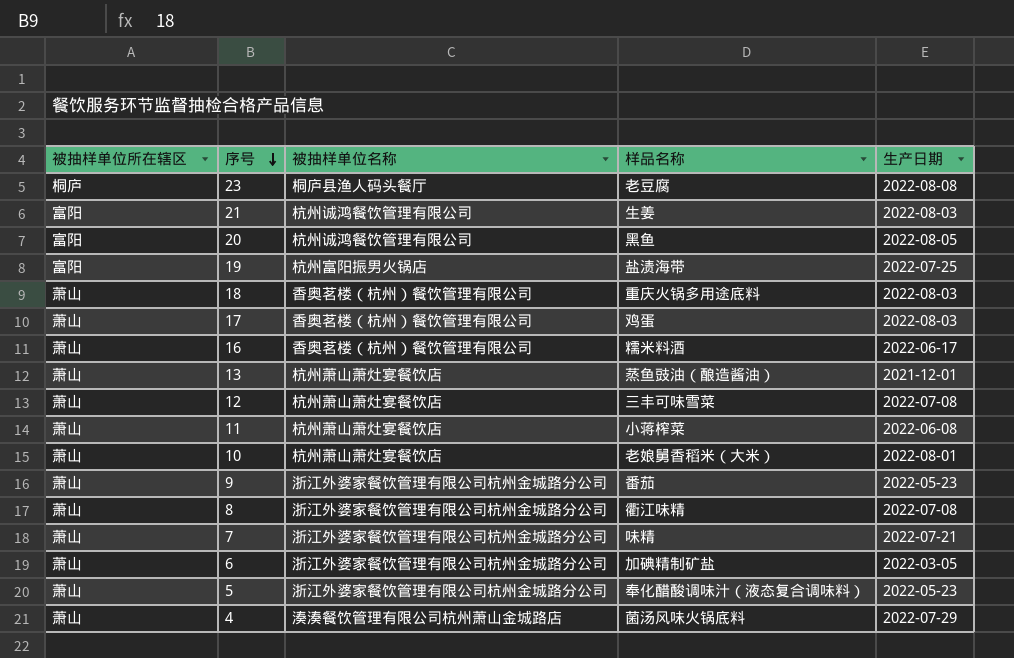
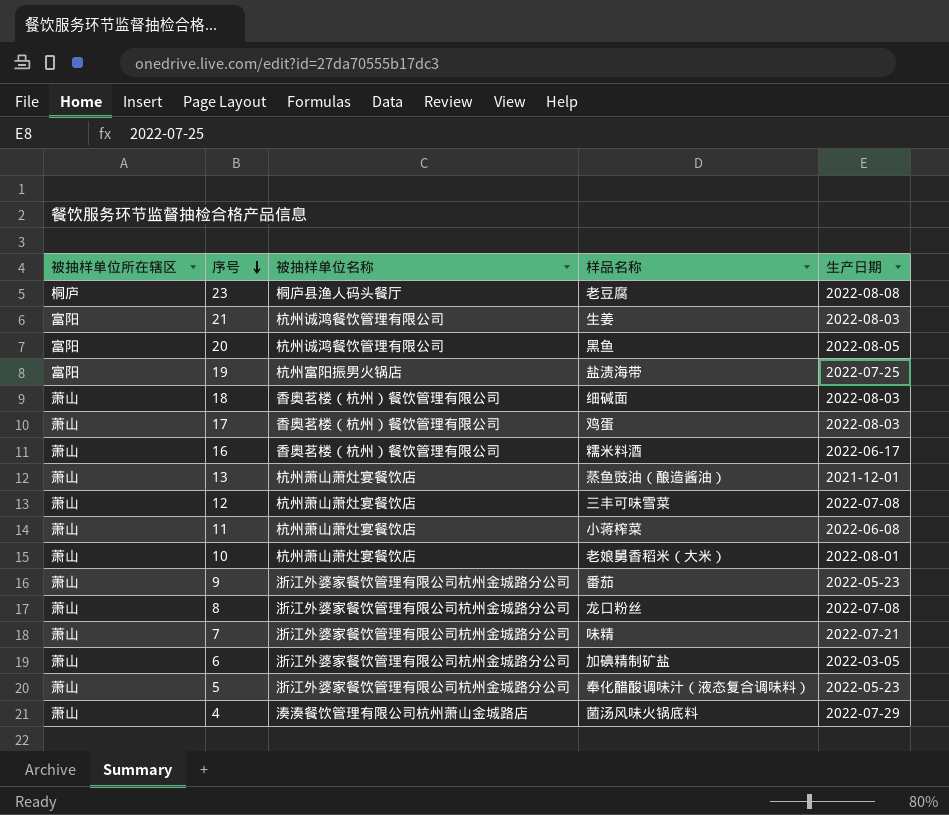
18 | 样品名称: 重庆火锅多用途底料 -> 细碱面
8 | 样品名称: 衢江味精 -> 龙口粉丝

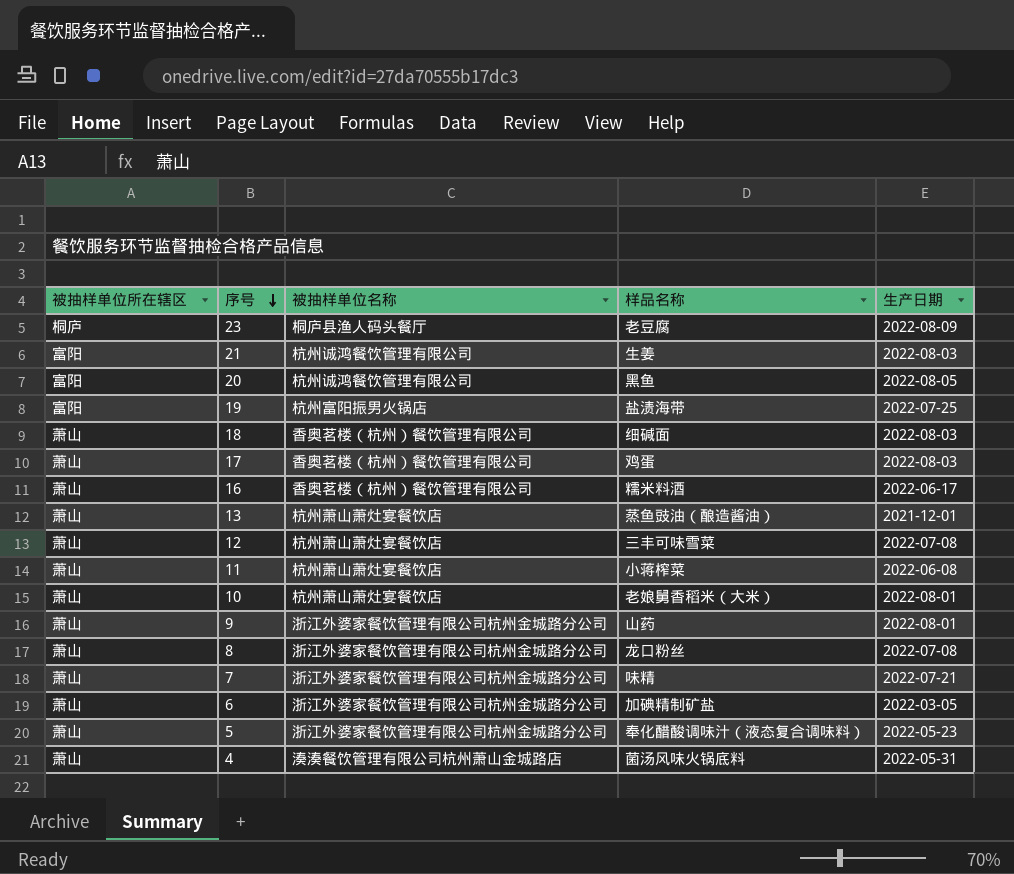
23 | 生产日期: 2022-08-08 -> 2022-08-09
9 | 样品名称: 番茄 -> 山药
9 | 生产日期: 2022-05-23 -> 2022-08-01
4 | 生产日期: 2022-07-29 -> 2022-05-31

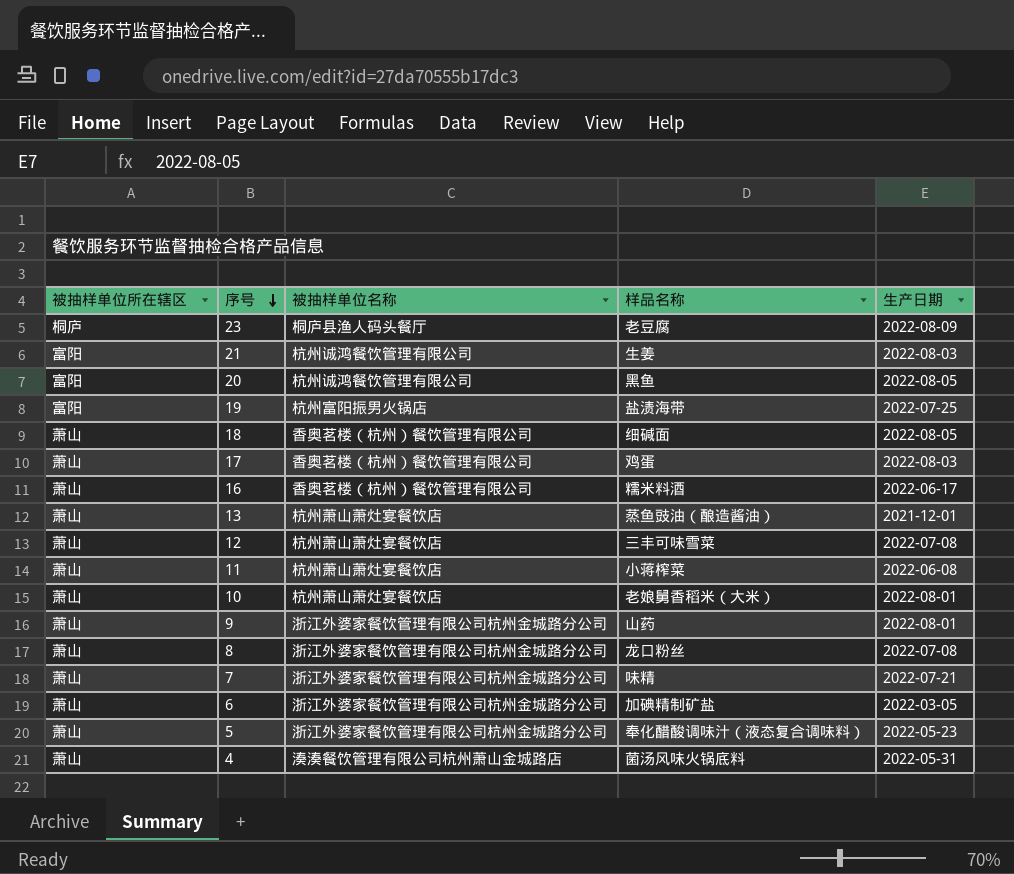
18 | 生产日期: 2022-08-03 -> 2022-08-05

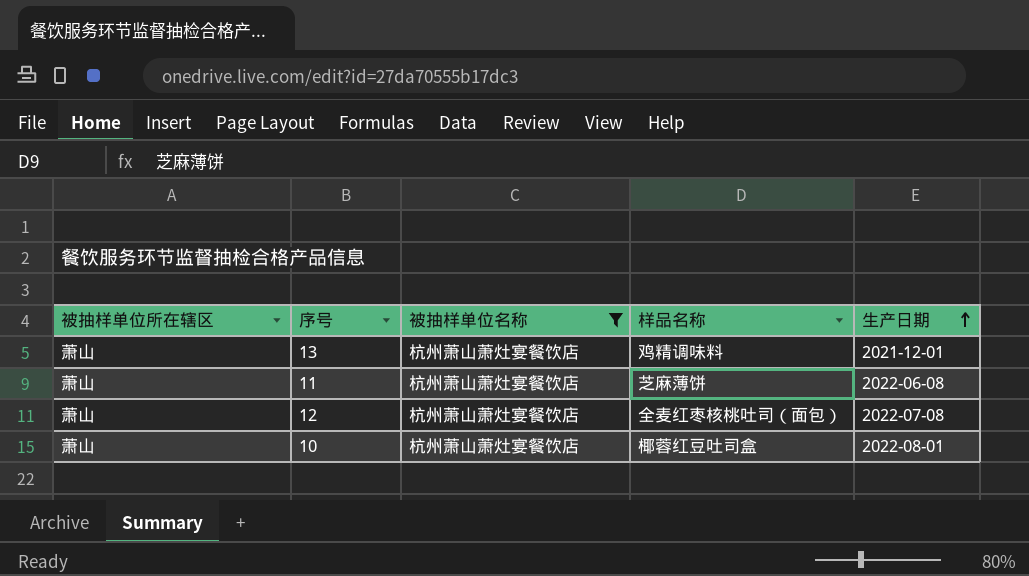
filter: none -> 被抽样单位名称 = 杭州萧山萧灶宴餐饮店
row order: 序号 descending -> 生产日期 ascending
13 | 样品名称: 蒸鱼豉油（酿造酱油） -> 鸡精调味料
11 | 样品名称: 小蒋榨菜 -> 芝麻薄饼
12 | 样品名称: 三丰可味雪菜 -> 全麦红枣核桃吐司（面包）
10 | 样品名称: 老娘舅香稻米（大米） -> 椰蓉红豆吐司盒

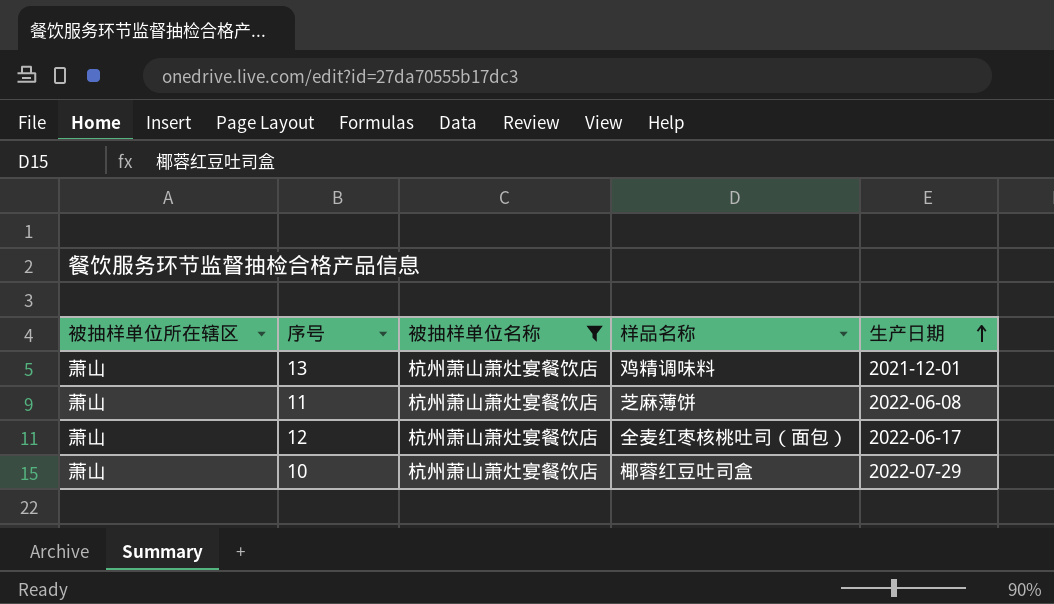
12 | 生产日期: 2022-07-08 -> 2022-06-17
10 | 生产日期: 2022-08-01 -> 2022-07-29

